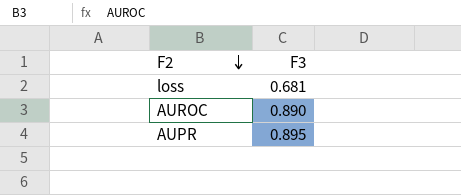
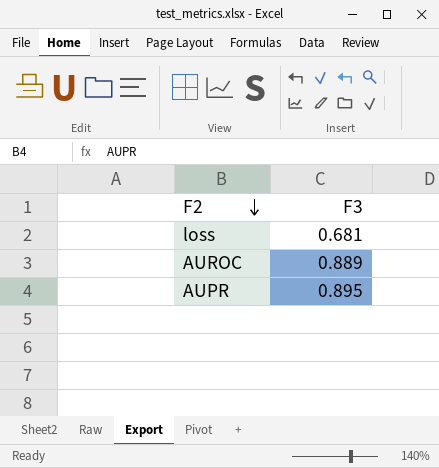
AUROC | F3: 0.890 -> 0.889

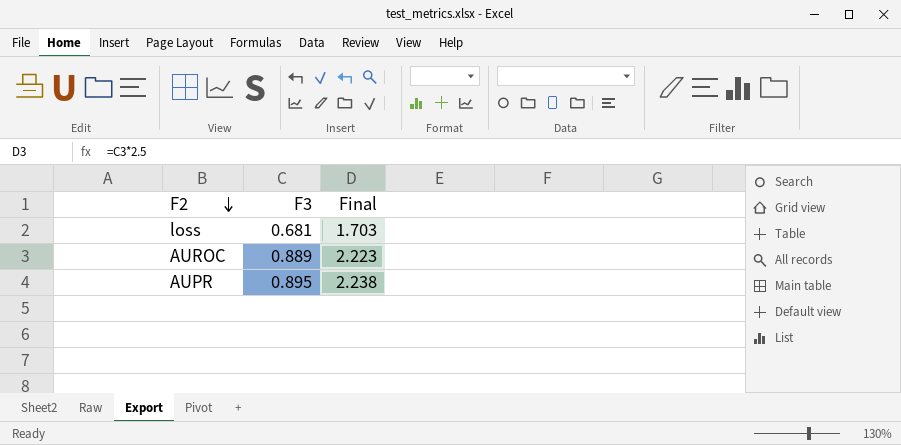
column Final | formula: none -> [F3] * 2.5

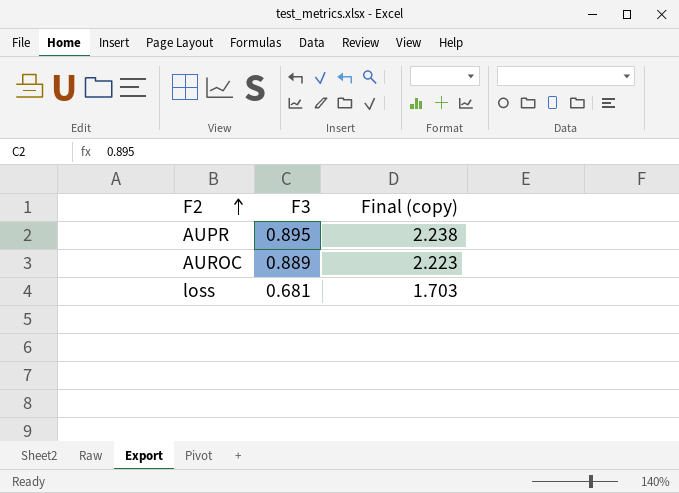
row order: F2 descending -> F2 ascending
column name: Final -> Final (copy)

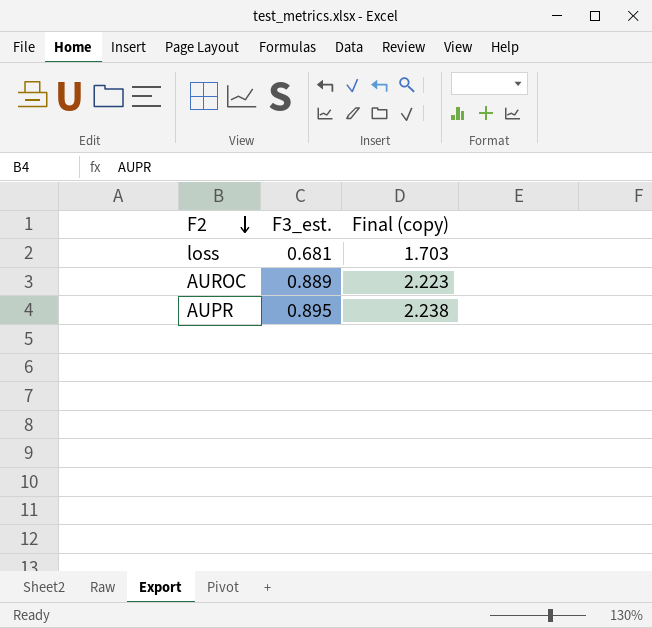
row order: F2 ascending -> F2 descending
column name: F3 -> F3_est.

